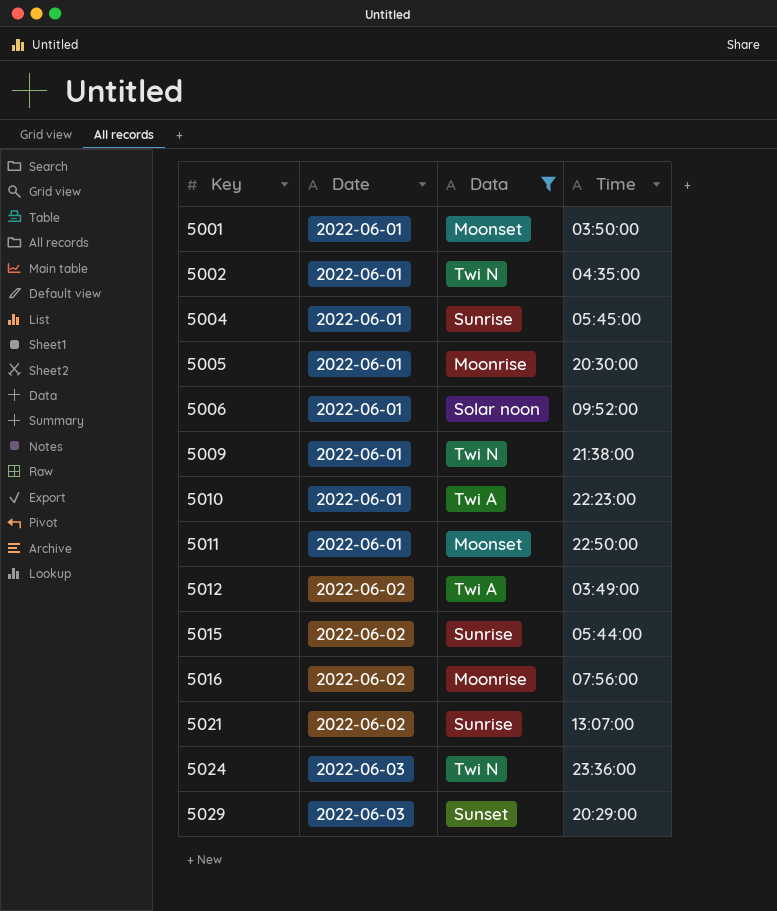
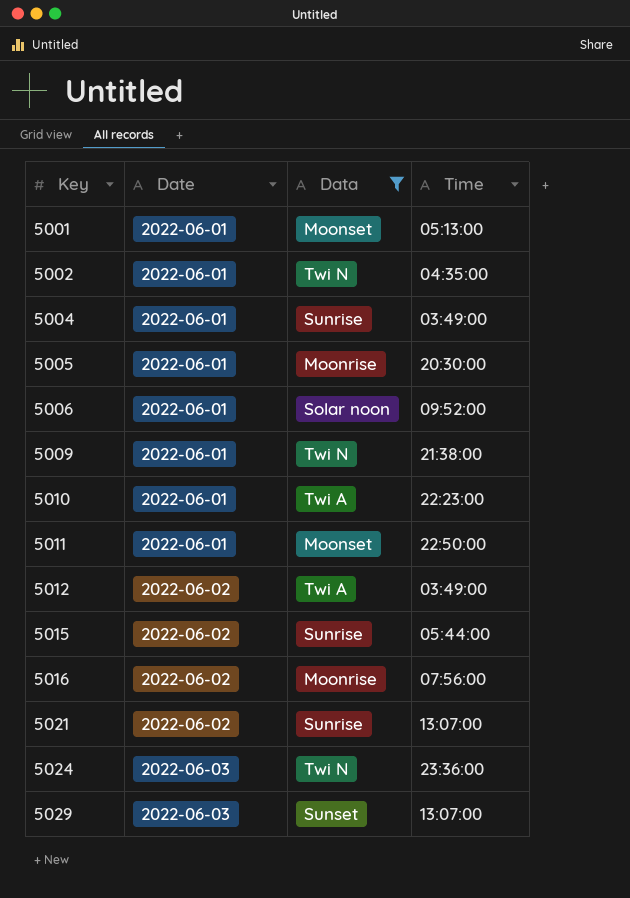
5001 | Time: 03:50:00 -> 05:13:00
5004 | Time: 05:45:00 -> 03:49:00
5029 | Time: 20:29:00 -> 13:07:00

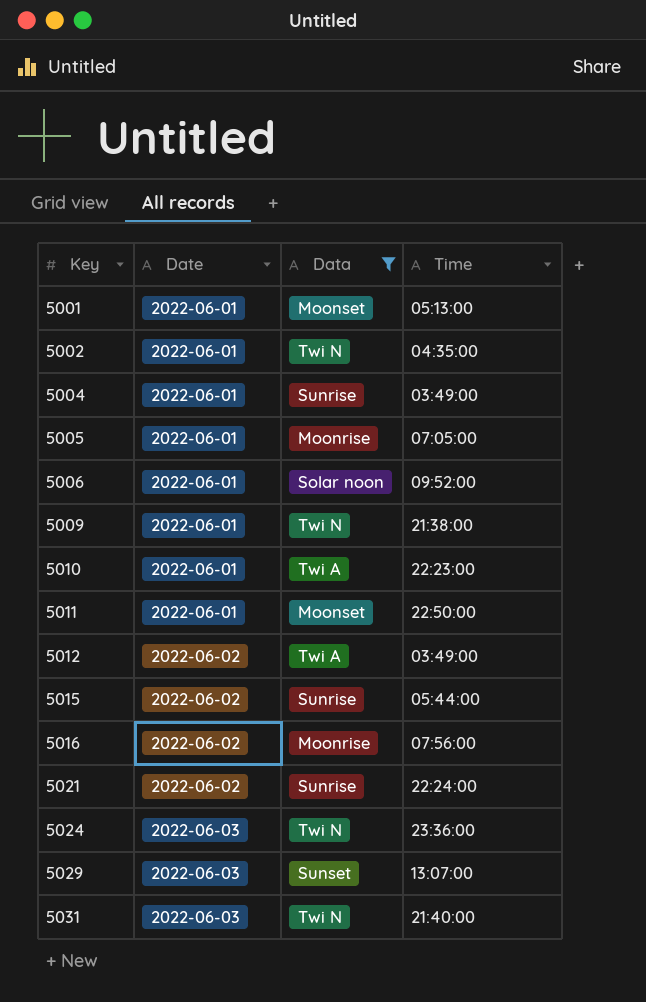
5005 | Time: 20:30:00 -> 07:05:00
5021 | Time: 13:07:00 -> 22:24:00
row 5031: none -> 2022-06-03 | Twi N | 21:40:00

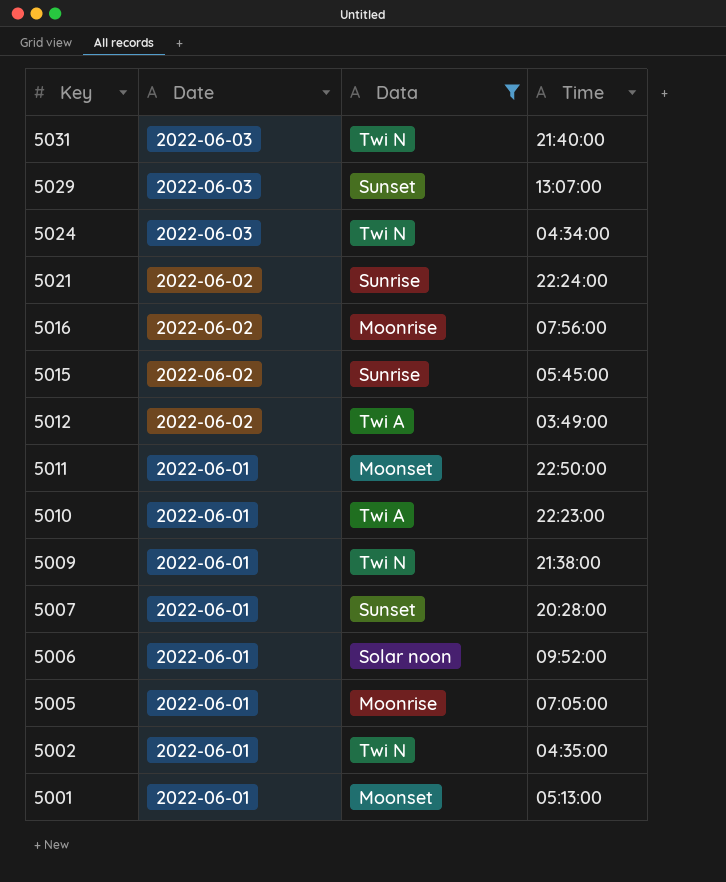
row order: Key ascending -> Key descending
row 5004: 2022-06-01 | Sunrise | 03:49:00 -> none
5024 | Time: 23:36:00 -> 04:34:00
5015 | Time: 05:44:00 -> 05:45:00
row 5007: none -> 2022-06-01 | Sunset | 20:28:00

